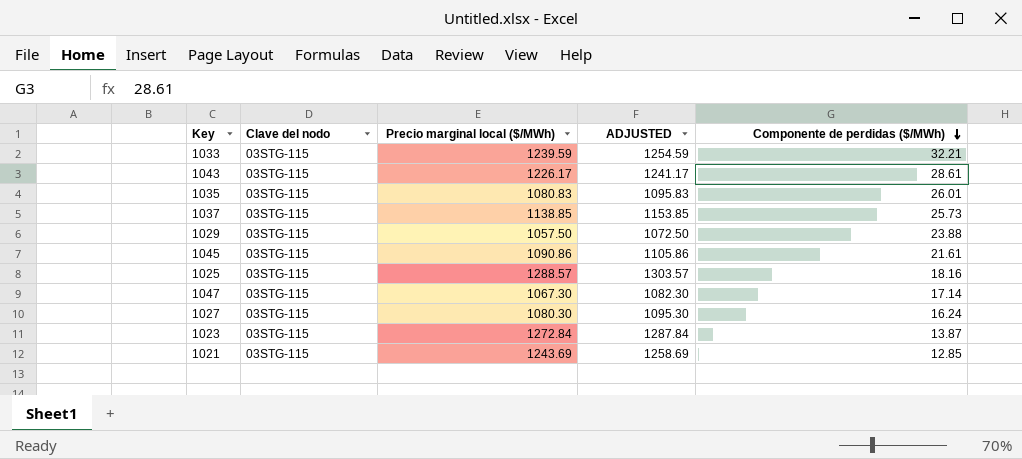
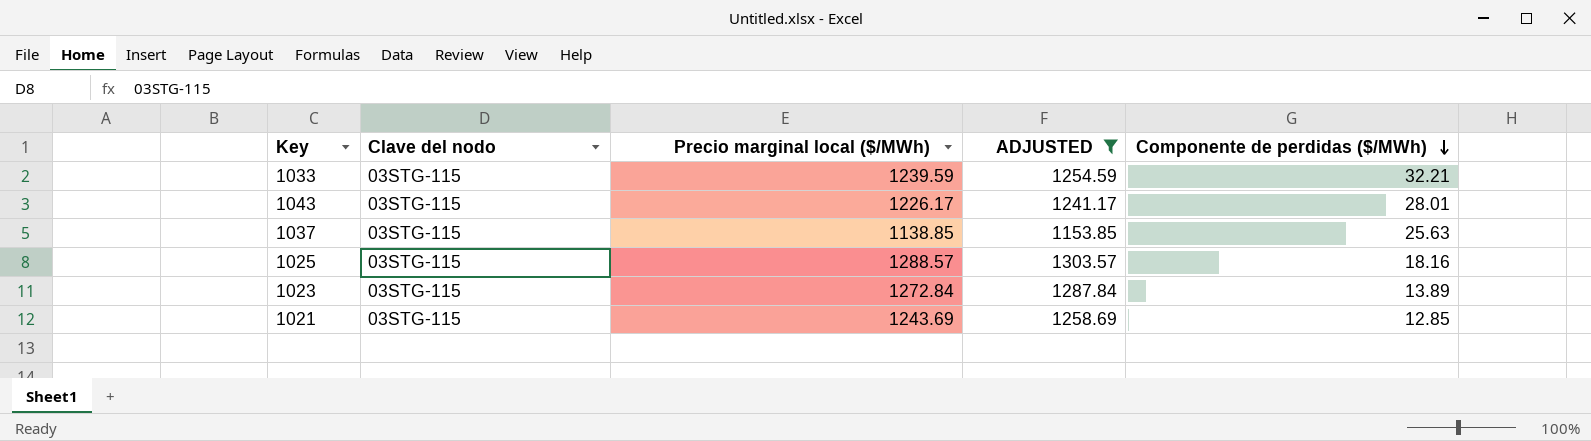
filter: none -> ADJUSTED >= 1153.85
1043 | Componente de perdidas ($/MWh): 28.61 -> 28.01
1037 | Componente de perdidas ($/MWh): 25.73 -> 25.63
1023 | Componente de perdidas ($/MWh): 13.87 -> 13.89

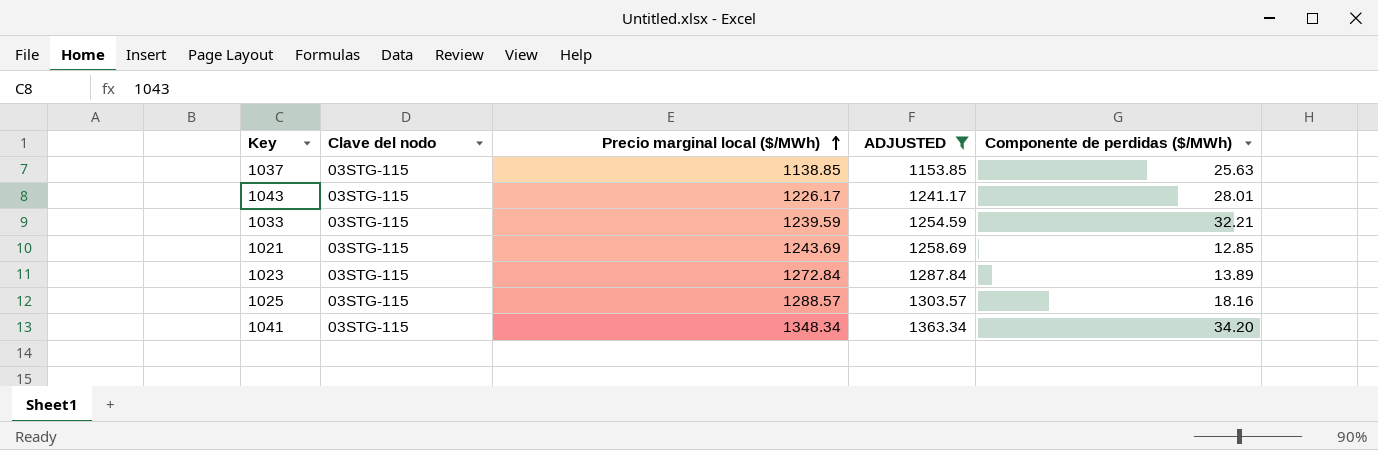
row order: Componente de perdidas ($/MWh) descending -> Precio marginal local ($/MWh) ascending
row 1041: none -> 03STG-115 | 1348.34 | 1363.34 | 34.20

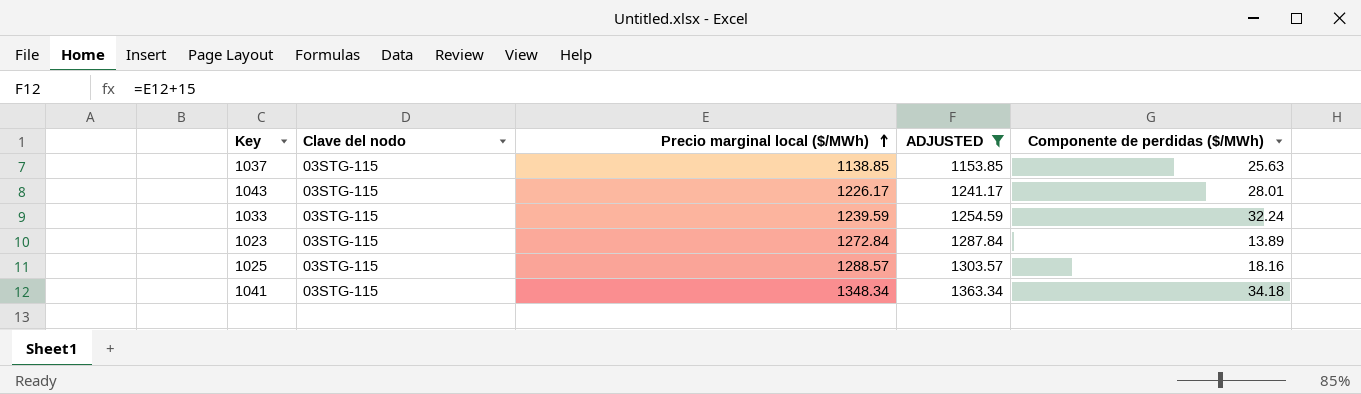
row 1021: 03STG-115 | 1243.69 | 1258.69 | 12.85 -> none
1033 | Componente de perdidas ($/MWh): 32.21 -> 32.24
1041 | Componente de perdidas ($/MWh): 34.20 -> 34.18

